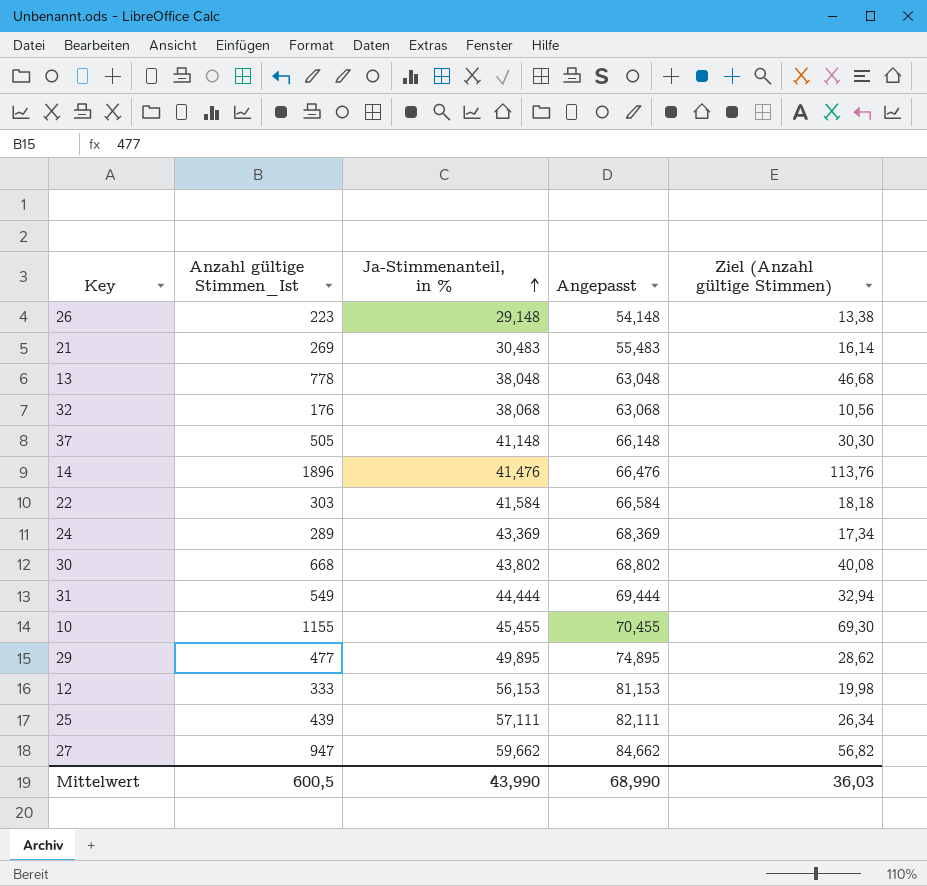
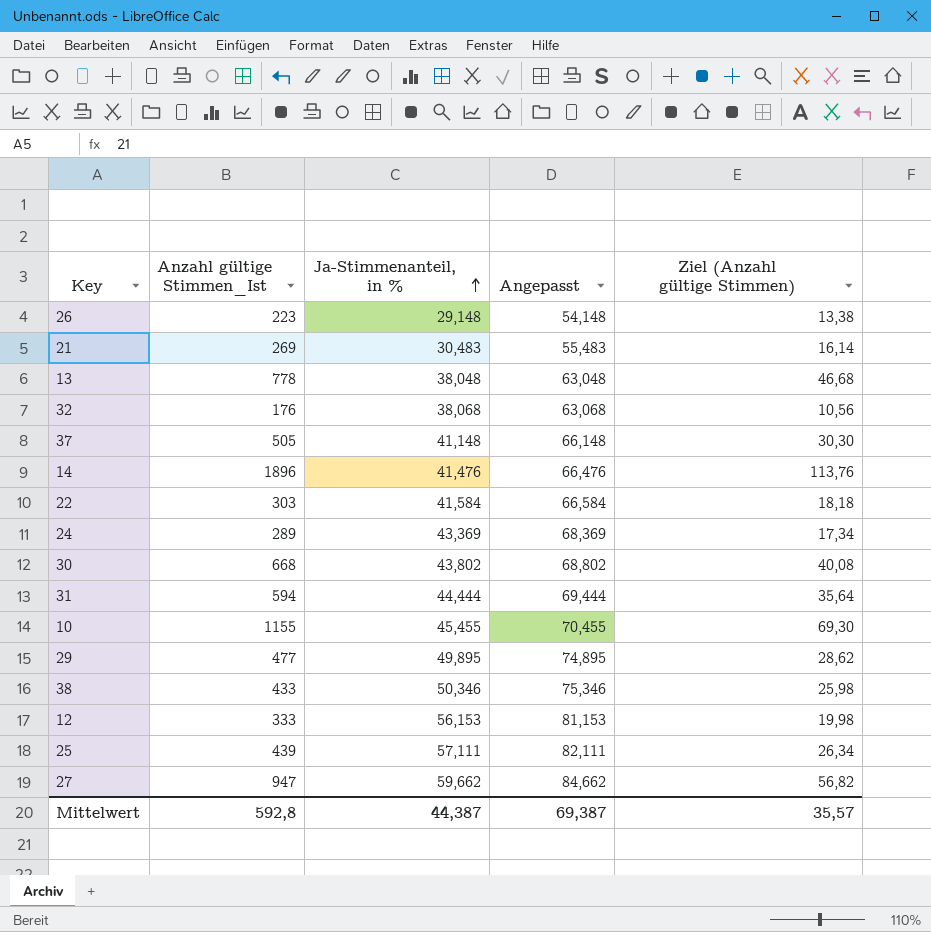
31 | Anzahl gültige Stimmen_Ist: 549 -> 594
31 | Ziel (Anzahl gültige Stimmen): 32,94 -> 35,64
row 38: none -> 433 | 50,346 | 75,346 | 25,98
Mittelwert | Anzahl gültige Stimmen_Ist: 600,5 -> 592,8
Mittelwert | Ja-Stimmenanteil, in %: 43,990 -> 44,387
Mittelwert | Angepasst: 68,990 -> 69,387
Mittelwert | Ziel (Anzahl gültige Stimmen): 36,03 -> 35,57

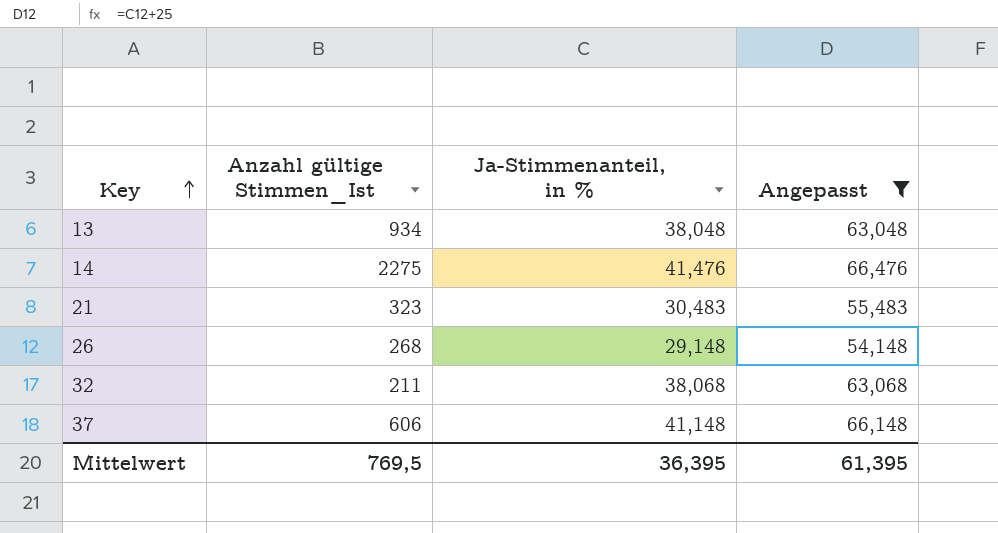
filter: none -> Angepasst <= 66,476
row order: Ja-Stimmenanteil, in % ascending -> Key ascending
column Ziel (Anzahl gültige Stimmen) | formula: [Anzahl gültige Stimmen_Ist] * 0,06 -> none
13 | Anzahl gültige Stimmen_Ist: 778 -> 934
14 | Anzahl gültige Stimmen_Ist: 1896 -> 2275
21 | Anzahl gültige Stimmen_Ist: 269 -> 323
26 | Anzahl gültige Stimmen_Ist: 223 -> 268
32 | Anzahl gültige Stimmen_Ist: 176 -> 211
37 | Anzahl gültige Stimmen_Ist: 505 -> 606
Mittelwert | Anzahl gültige Stimmen_Ist: 592,8 -> 769,5
Mittelwert | Ja-Stimmenanteil, in %: 44,387 -> 36,395
Mittelwert | Angepasst: 69,387 -> 61,395

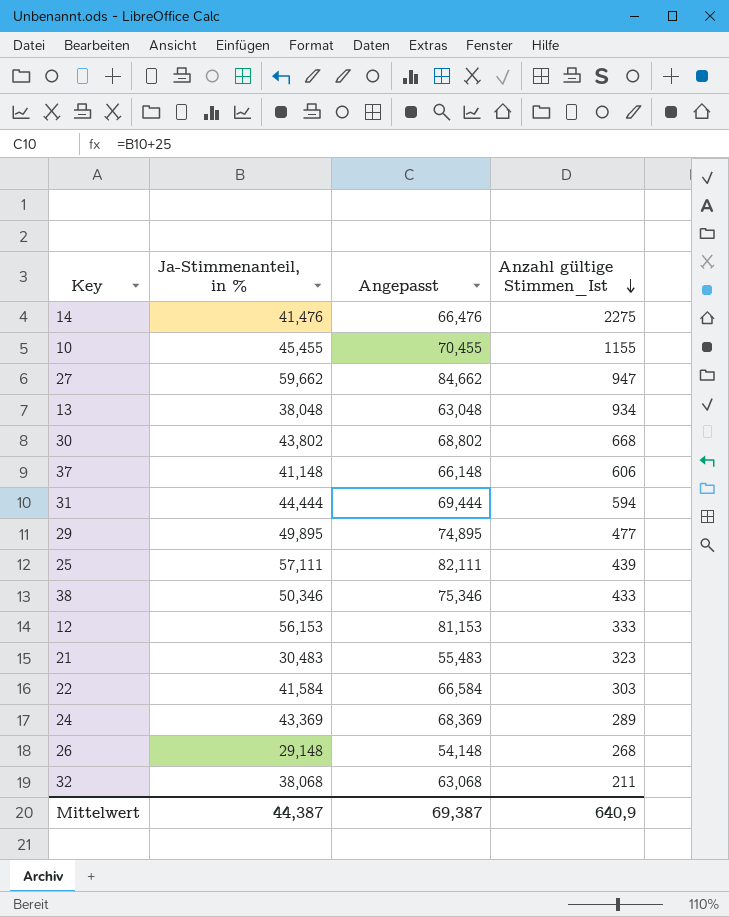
filter: Angepasst <= 66,476 -> none
row order: Key ascending -> Anzahl gültige Stimmen_Ist descending
column Anzahl gültige Stimmen_Ist | position: 2 -> 4
Mittelwert | Ja-Stimmenanteil, in %: 36,395 -> 44,387
Mittelwert | Angepasst: 61,395 -> 69,387
Mittelwert | Anzahl gültige Stimmen_Ist: 769,5 -> 640,9

